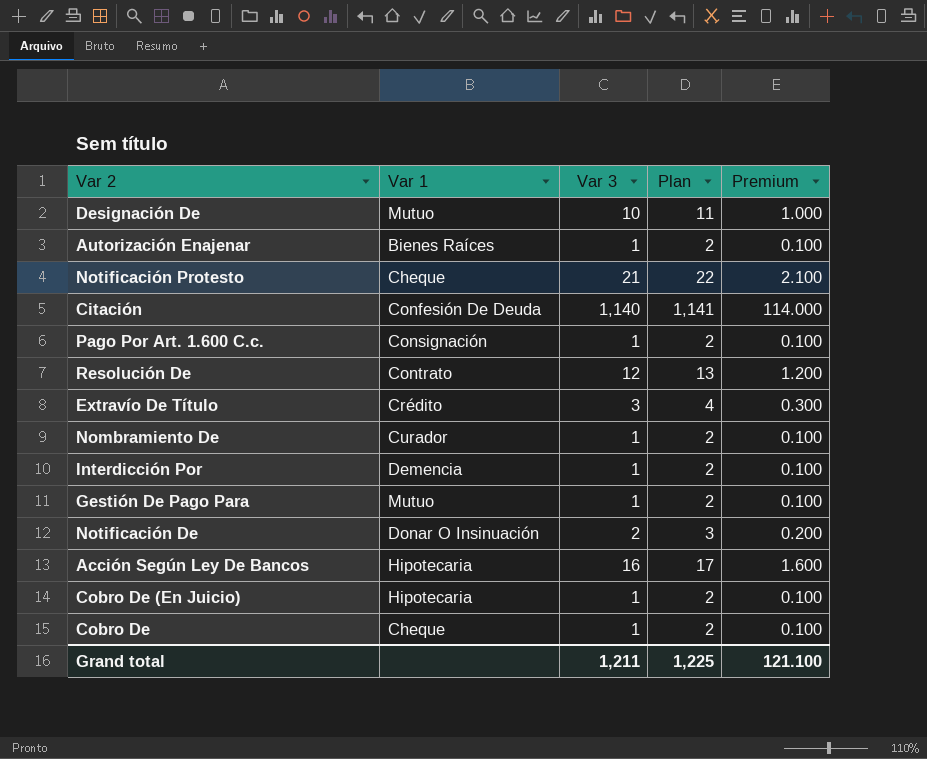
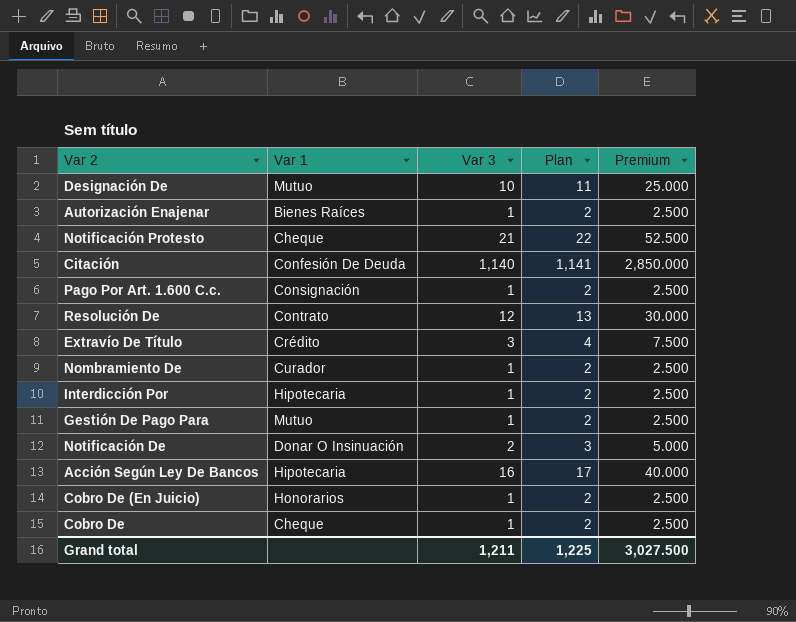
column Premium | formula: [Var 3] * 0.1 -> [Var 3] * 2.5
Interdicción Por | Var 1: Demencia -> Hipotecaria
Cobro De (En Juicio) | Var 1: Hipotecaria -> Honorarios
Grand total | Premium: 121.100 -> 3,027.500

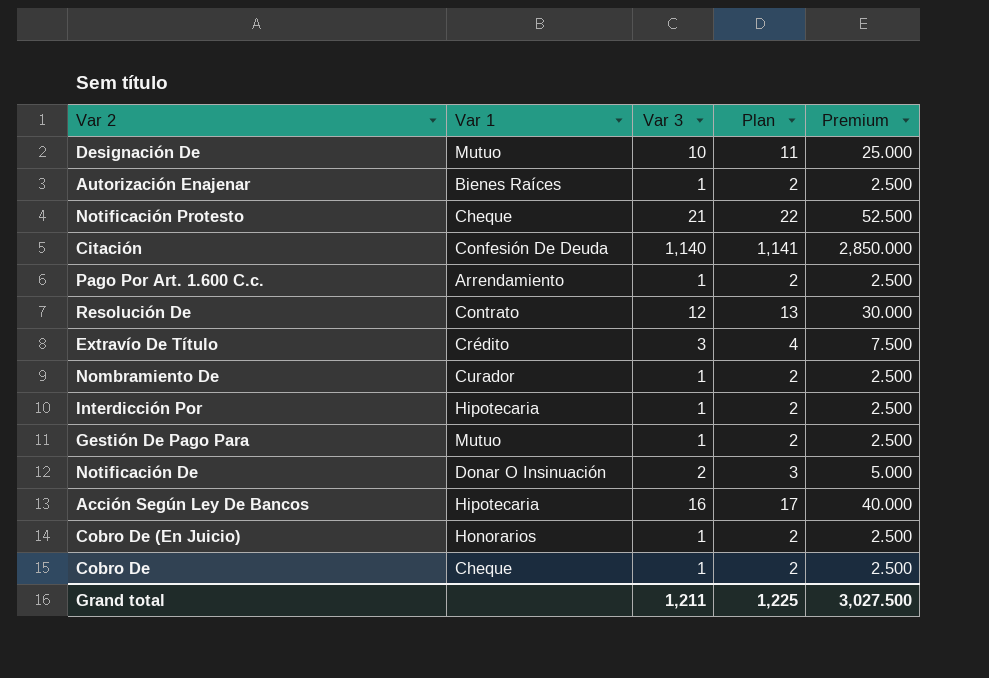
Pago Por Art. 1.600 C.c. | Var 1: Consignación -> Arrendamiento

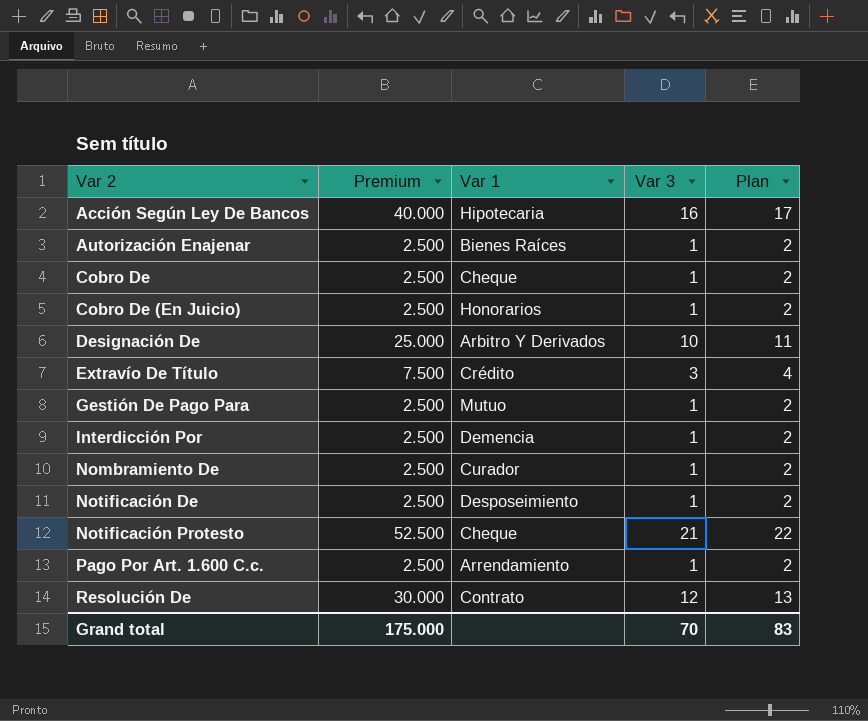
row order: none -> Var 2 ascending
column Premium | position: 5 -> 2
row Citación: Confesión De Deuda | 1,140 | 1,141 | 2,850.000 -> none
Designación De | Var 1: Mutuo -> Arbitro Y Derivados
Interdicción Por | Var 1: Hipotecaria -> Demencia
Notificación De | Premium: 5.000 -> 2.500
Notificación De | Var 1: Donar O Insinuación -> Desposeimiento
Notificación De | Var 3: 2 -> 1
Notificación De | Plan: 3 -> 2
Grand total | Premium: 3,027.500 -> 175.000
Grand total | Var 3: 1,211 -> 70
Grand total | Plan: 1,225 -> 83

